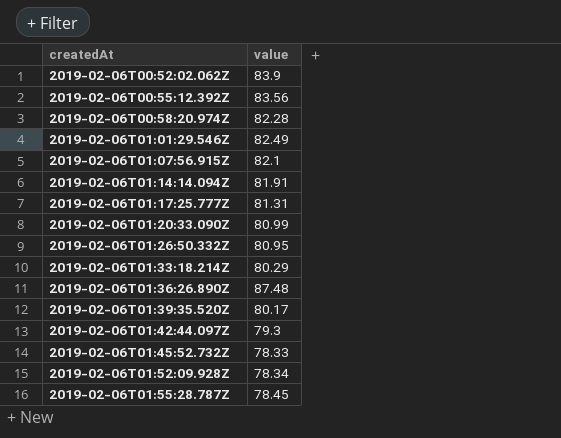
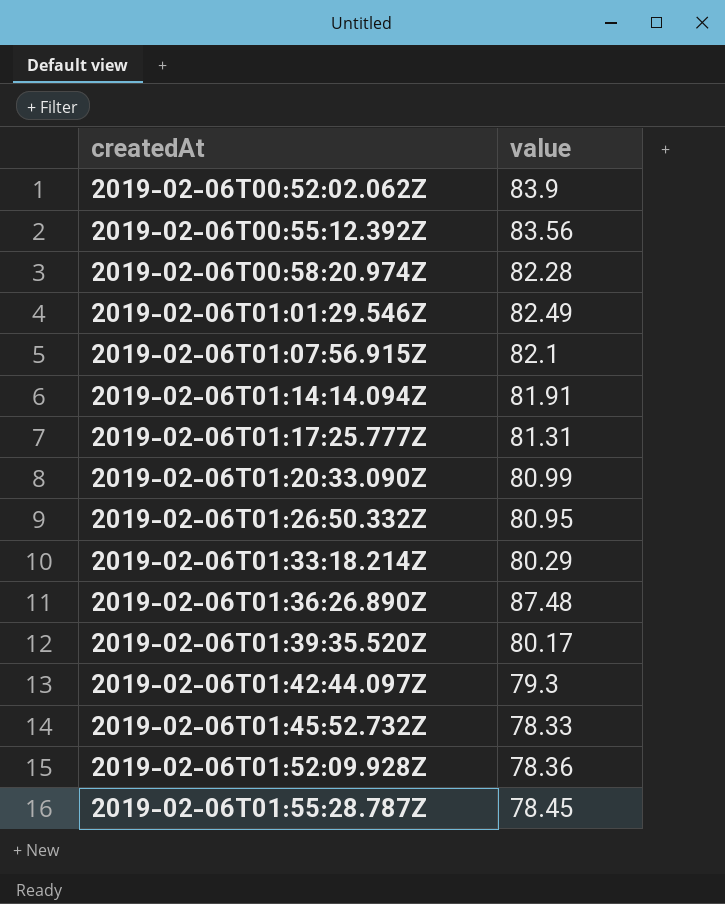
2019-02-06T01:52:09.928Z | value: 78.34 -> 78.36

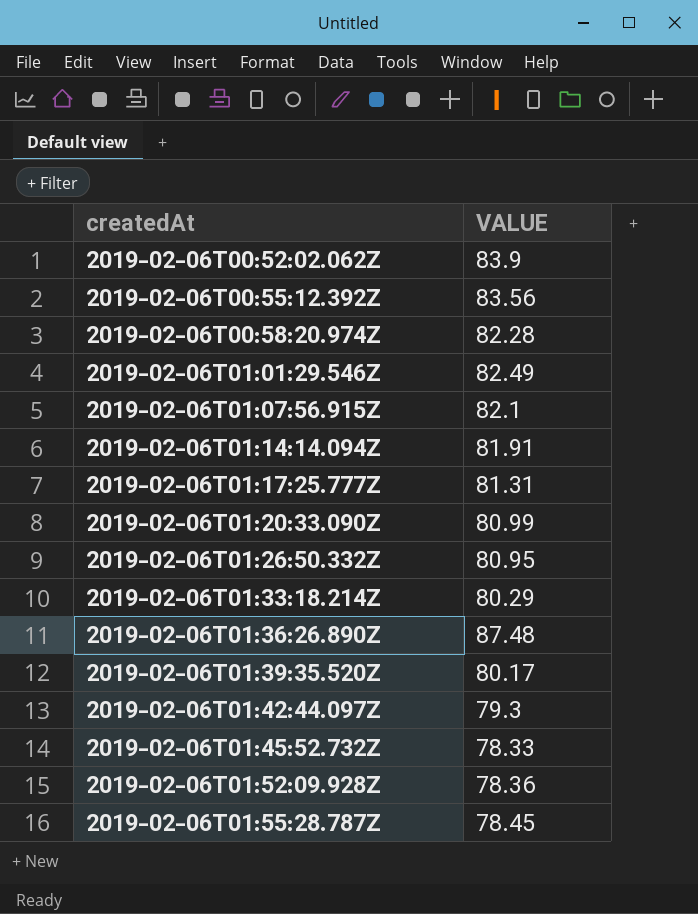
column name: value -> VALUE

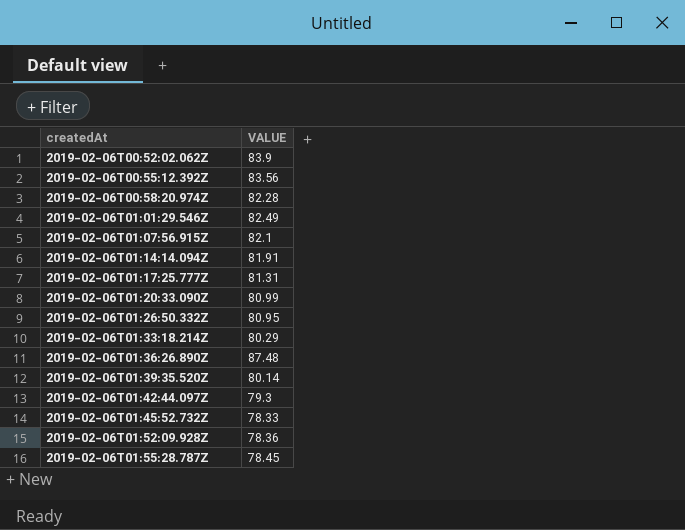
2019-02-06T01:39:35.520Z | VALUE: 80.17 -> 80.14

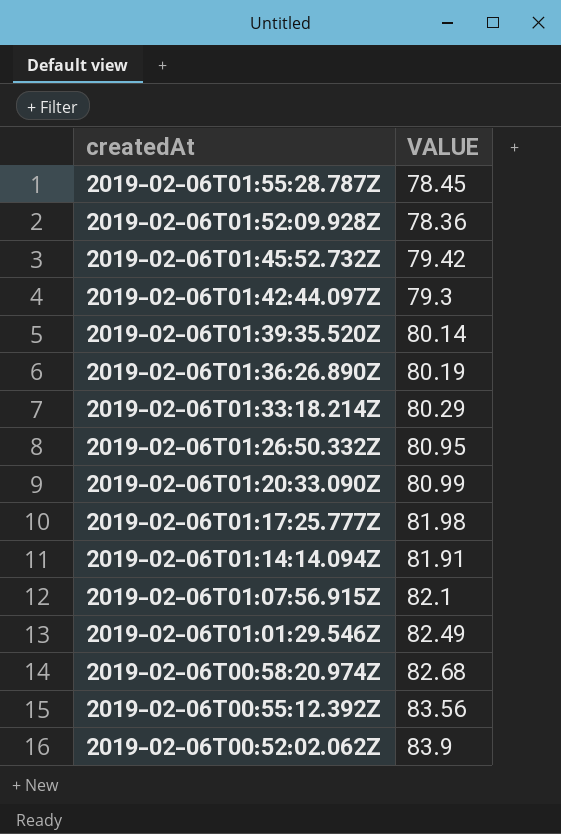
row order: createdAt ascending -> createdAt descending
2019-02-06T01:45:52.732Z | VALUE: 78.33 -> 79.42
2019-02-06T01:36:26.890Z | VALUE: 87.48 -> 80.19
2019-02-06T01:17:25.777Z | VALUE: 81.31 -> 81.98
2019-02-06T00:58:20.974Z | VALUE: 82.28 -> 82.68

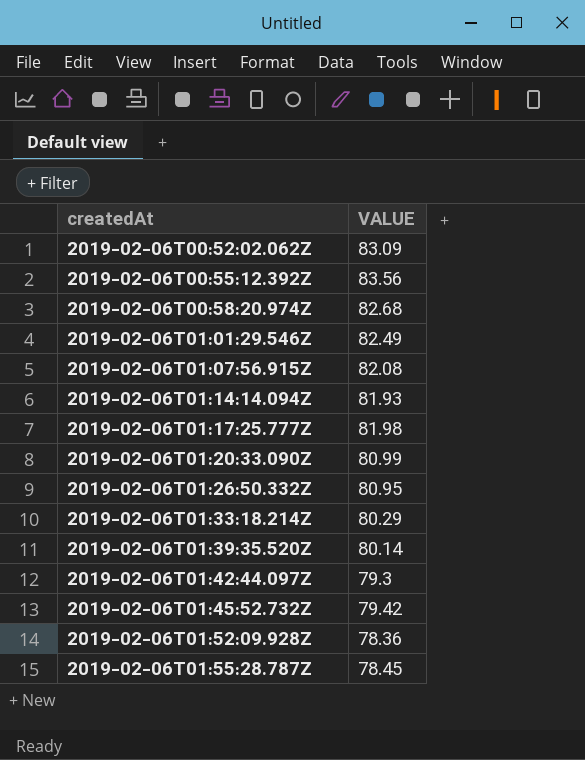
row order: createdAt descending -> createdAt ascending
row 2019-02-06T01:36:26.890Z: 80.19 -> none
2019-02-06T00:52:02.062Z | VALUE: 83.9 -> 83.09
2019-02-06T01:07:56.915Z | VALUE: 82.1 -> 82.08
2019-02-06T01:14:14.094Z | VALUE: 81.91 -> 81.93

